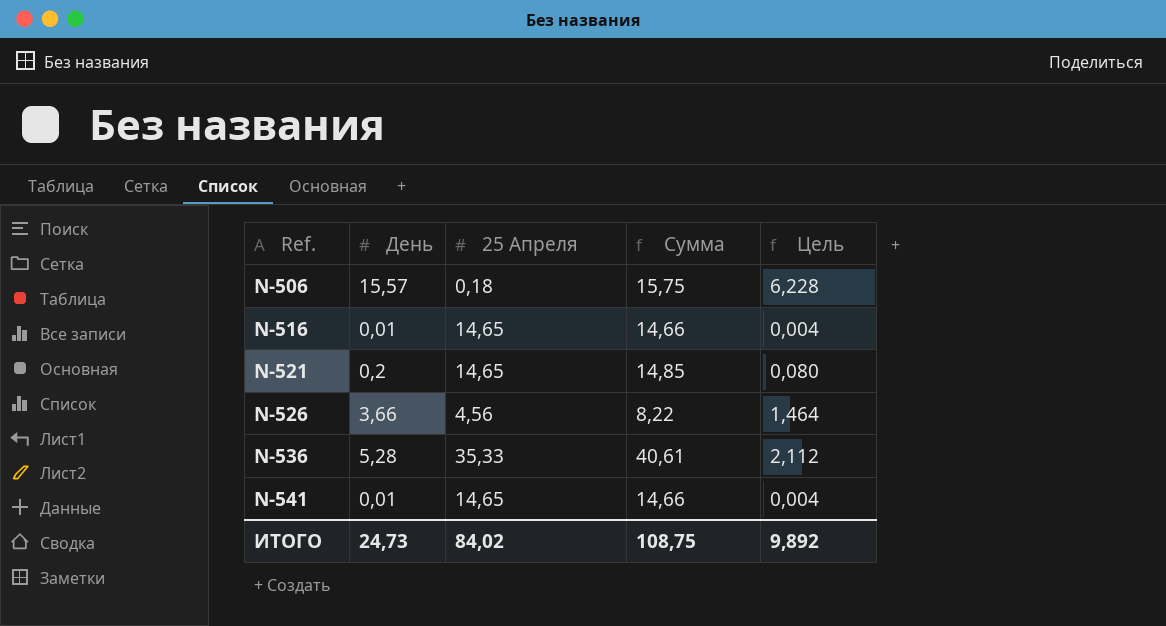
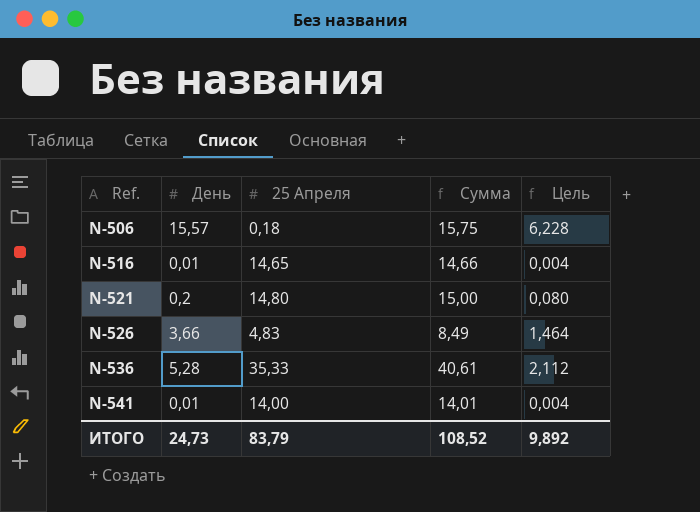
N-521 | 25 Апреля: 14,65 -> 14,80
N-521 | Сумма: 14,85 -> 15,00
N-526 | 25 Апреля: 4,56 -> 4,83
N-526 | Сумма: 8,22 -> 8,49
N-541 | 25 Апреля: 14,65 -> 14,00
N-541 | Сумма: 14,66 -> 14,01
ИТОГО | 25 Апреля: 84,02 -> 83,79
ИТОГО | Сумма: 108,75 -> 108,52

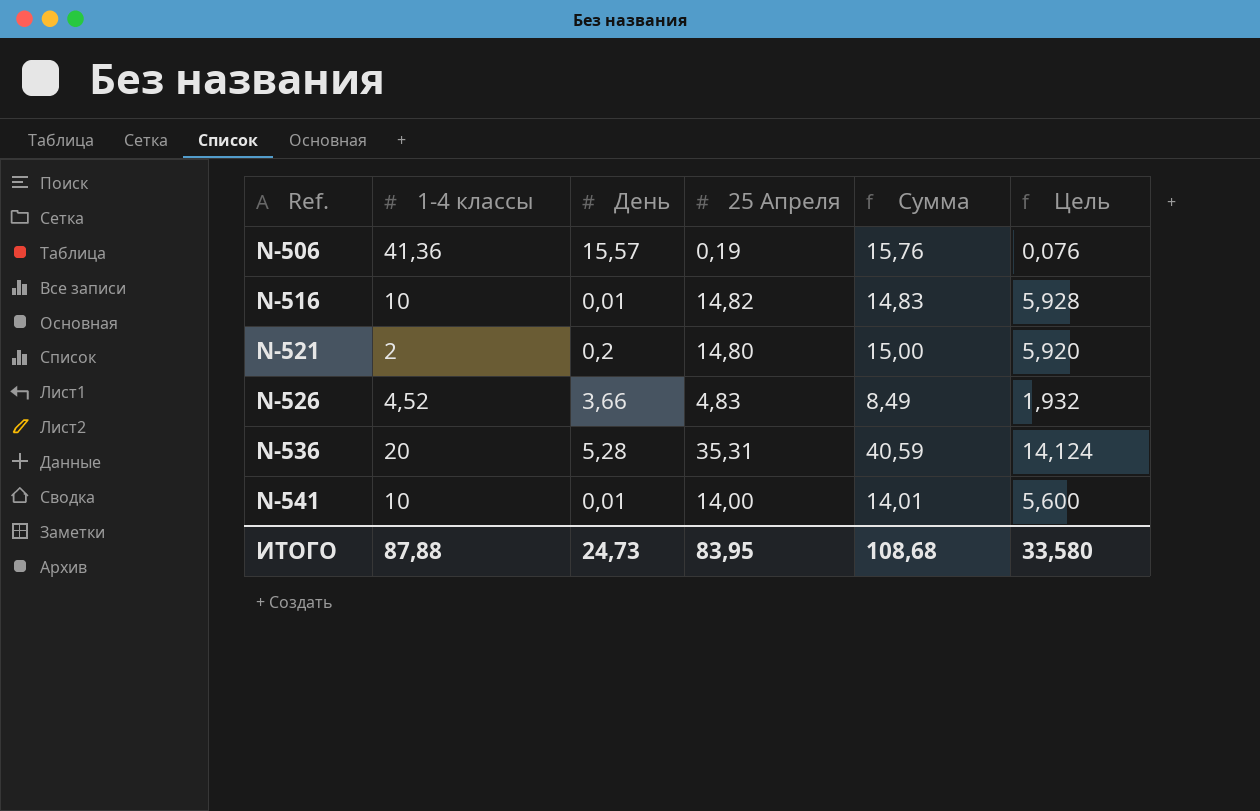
column 1-4 классы | position: none -> 2
column Цель | formula: [День] * 0,4 -> [25 Апреля] * 0,4
N-506 | 25 Апреля: 0,18 -> 0,19
N-506 | Сумма: 15,75 -> 15,76
N-516 | 25 Апреля: 14,65 -> 14,82
N-516 | Сумма: 14,66 -> 14,83
N-536 | 25 Апреля: 35,33 -> 35,31
N-536 | Сумма: 40,61 -> 40,59
ИТОГО | 25 Апреля: 83,79 -> 83,95
ИТОГО | Сумма: 108,52 -> 108,68
ИТОГО | Цель: 9,892 -> 33,580

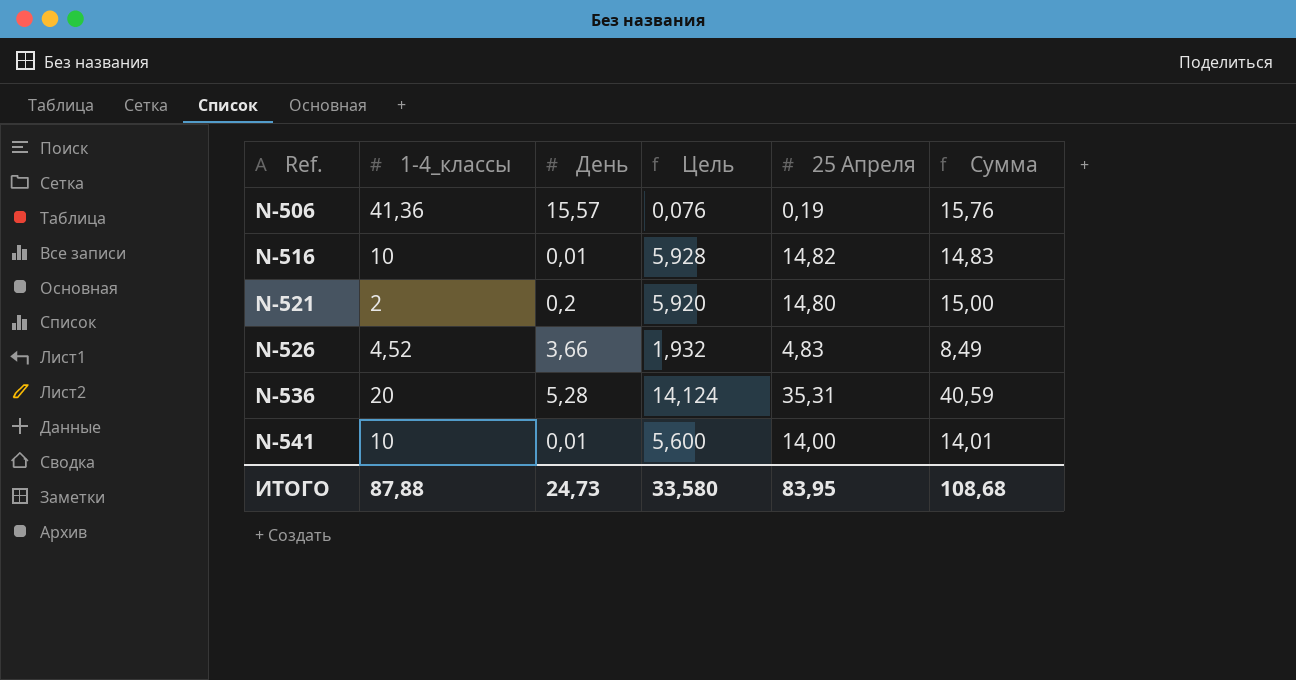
column name: 1-4 классы -> 1-4_классы
column Цель | position: 6 -> 4

